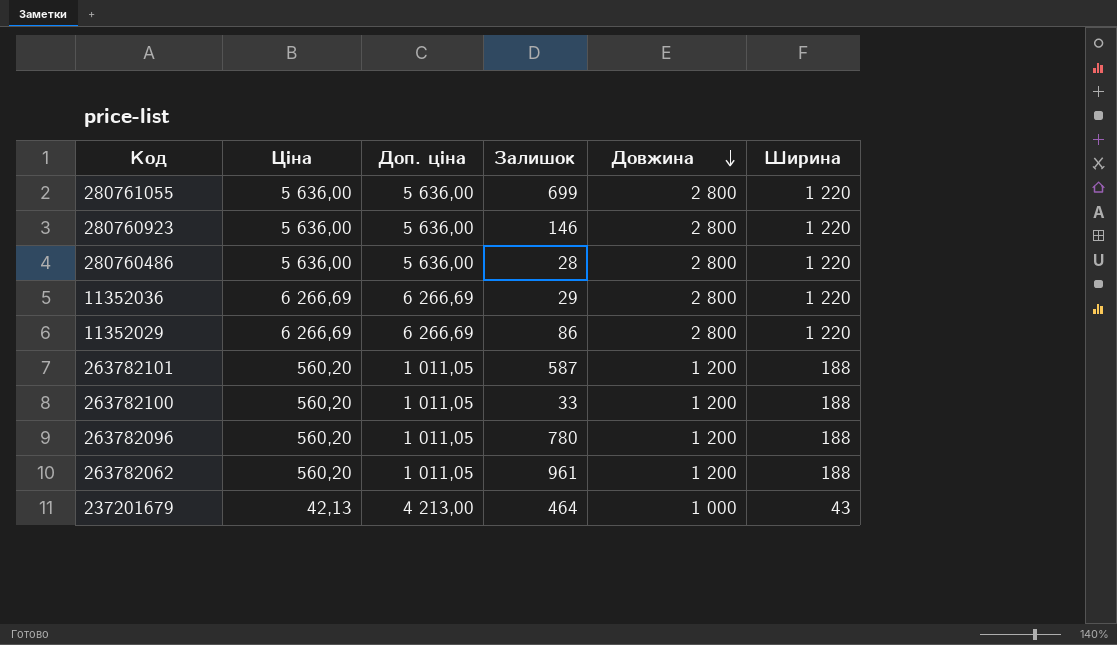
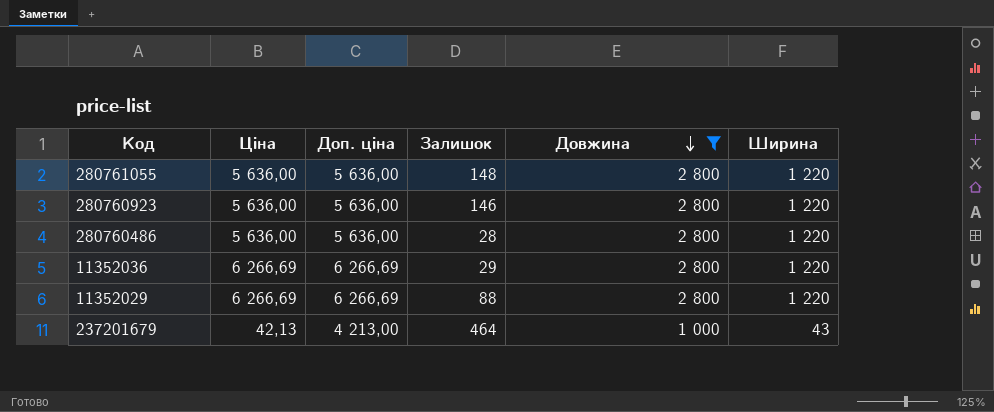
filter: none -> Довжина != 1 200
280761055 | Залишок: 699 -> 148
11352029 | Залишок: 86 -> 88

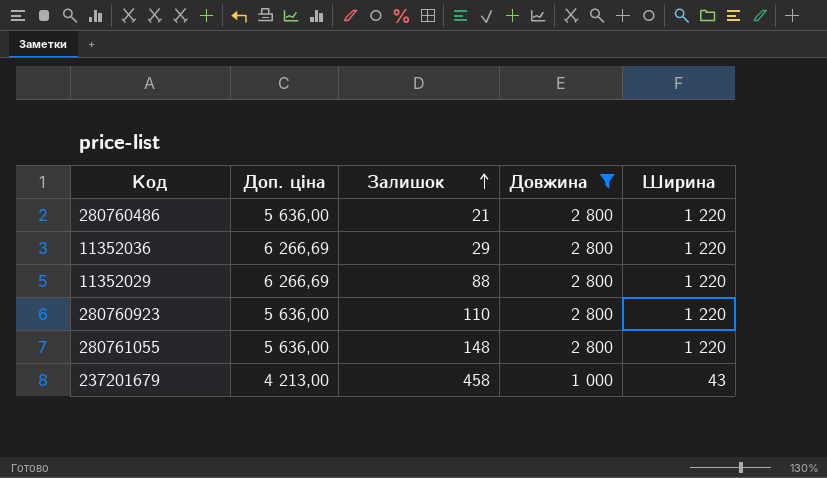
row order: Довжина descending -> Залишок ascending
column Ціна | position: 2 -> none
280760486 | Залишок: 28 -> 21
280760923 | Залишок: 146 -> 110
237201679 | Залишок: 464 -> 458

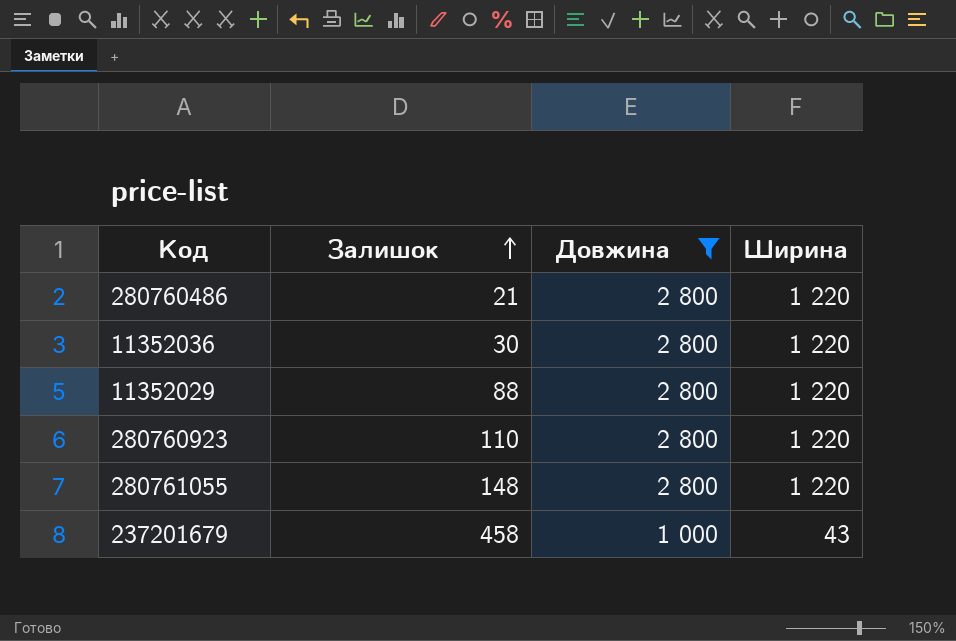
column Доп. ціна | position: 2 -> none
11352036 | Залишок: 29 -> 30

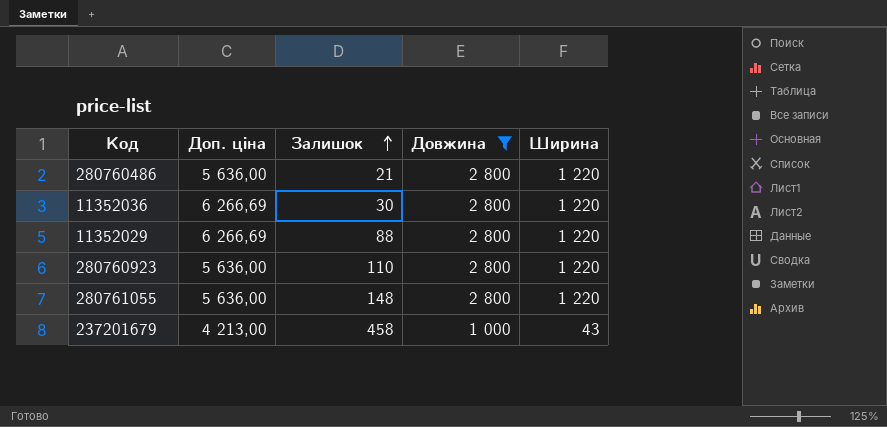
column Доп. ціна | position: none -> 2

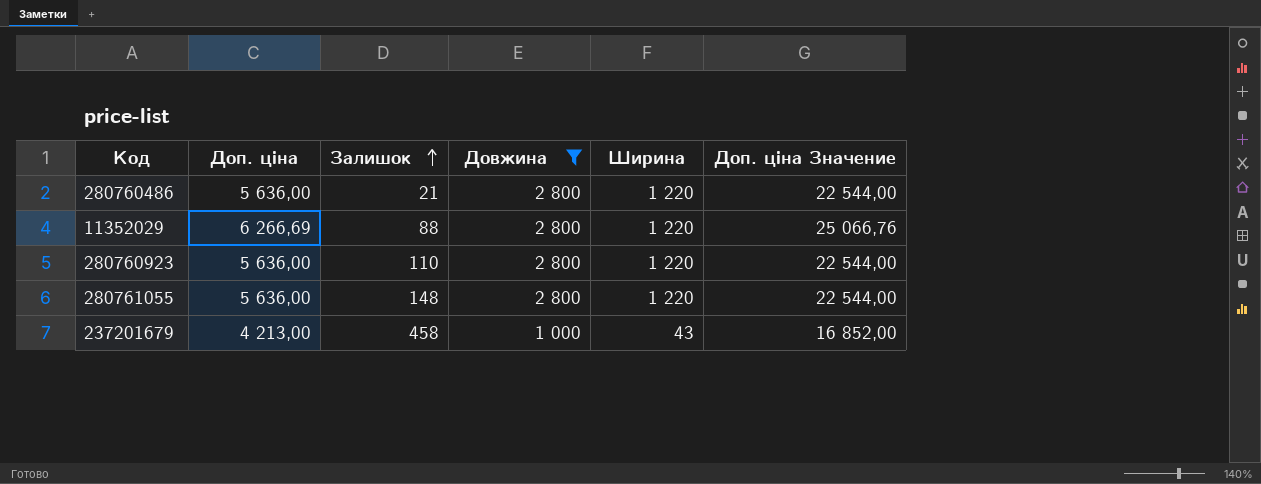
column Доп. ціна Значение | formula: none -> [Доп. ціна] * 4
row 11352036: 6 266,69 | 30 | 2 800 | 1 220 -> none

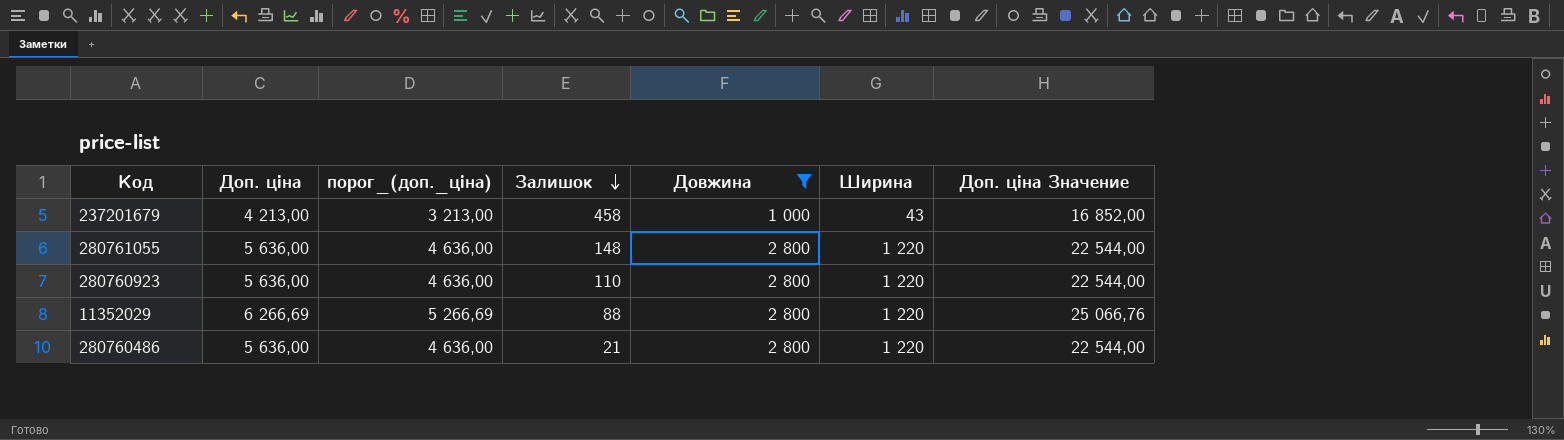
row order: Залишок ascending -> Залишок descending
column порог_(доп._ціна) | formula: none -> [Доп. ціна] - 1000

